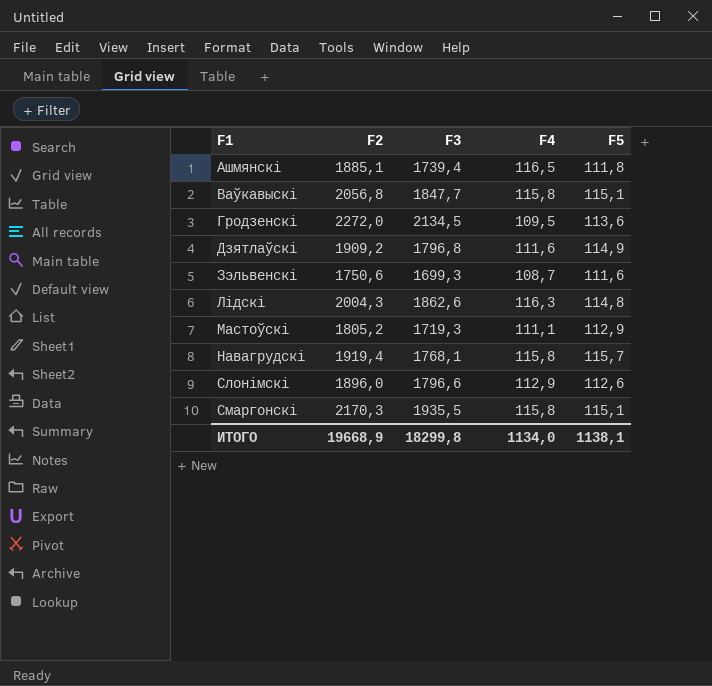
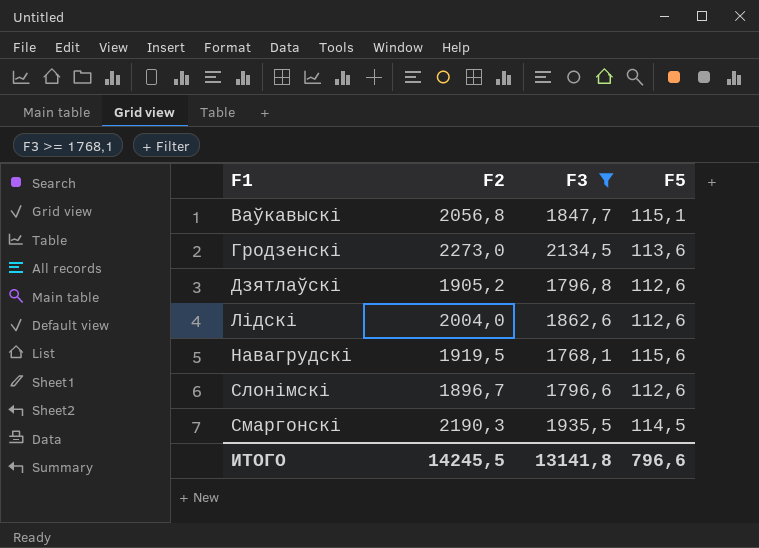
filter: none -> F3 >= 1768,1
column F4 | position: 4 -> none
Гродзенскi | F2: 2272,0 -> 2273,0
Дзятлаўскi | F2: 1909,2 -> 1905,2
Дзятлаўскi | F5: 114,9 -> 112,6
Лiдскi | F2: 2004,3 -> 2004,0
Лiдскi | F5: 114,8 -> 112,6
Навагрудскi | F2: 1919,4 -> 1919,5
Навагрудскi | F5: 115,7 -> 115,6
Слонiмскi | F2: 1896,0 -> 1896,7
Смаргонскi | F2: 2170,3 -> 2190,3
Смаргонскi | F5: 115,1 -> 114,5
ИТОГО | F2: 19668,9 -> 14245,5
ИТОГО | F3: 18299,8 -> 13141,8
ИТОГО | F5: 1138,1 -> 796,6

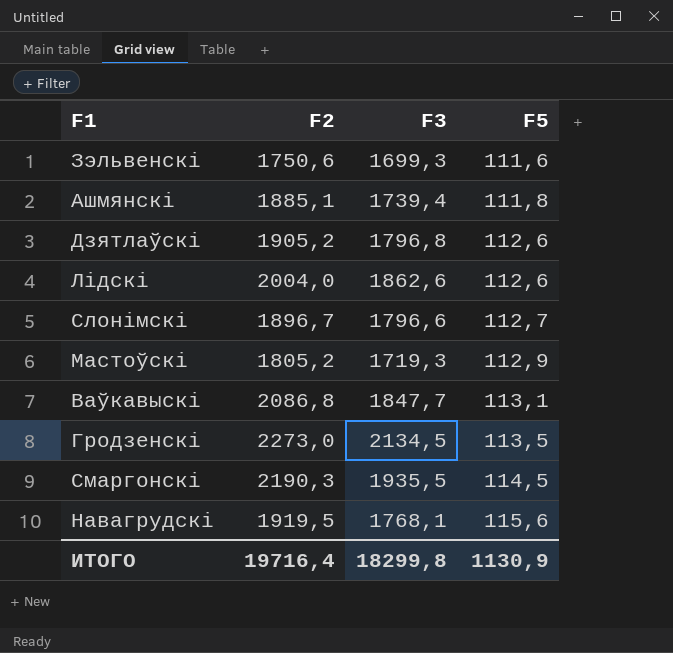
filter: F3 >= 1768,1 -> none
row order: F1 ascending -> F5 ascending
Слонiмскi | F5: 112,6 -> 112,7
Ваўкавыскi | F2: 2056,8 -> 2086,8
Ваўкавыскi | F5: 115,1 -> 113,1
Гродзенскi | F5: 113,6 -> 113,5
ИТОГО | F2: 14245,5 -> 19716,4
ИТОГО | F3: 13141,8 -> 18299,8
ИТОГО | F5: 796,6 -> 1130,9

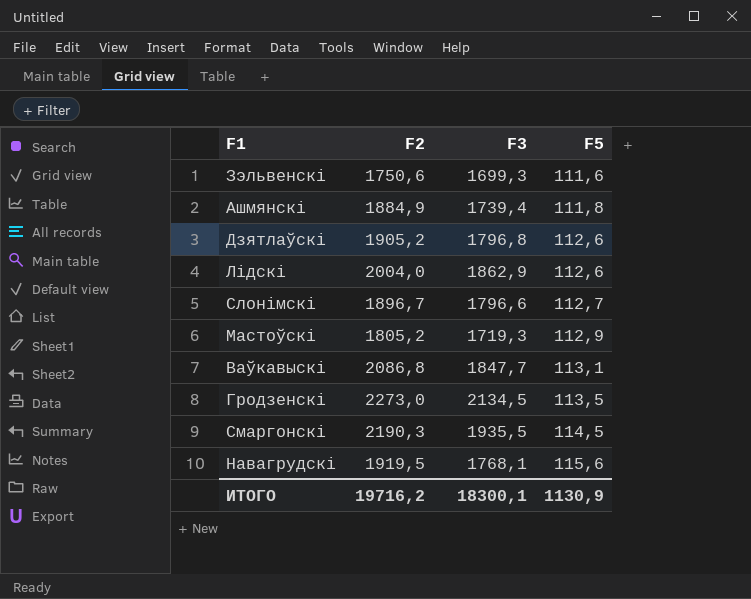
Ашмянскi | F2: 1885,1 -> 1884,9
Лiдскi | F3: 1862,6 -> 1862,9
ИТОГО | F2: 19716,4 -> 19716,2
ИТОГО | F3: 18299,8 -> 18300,1

